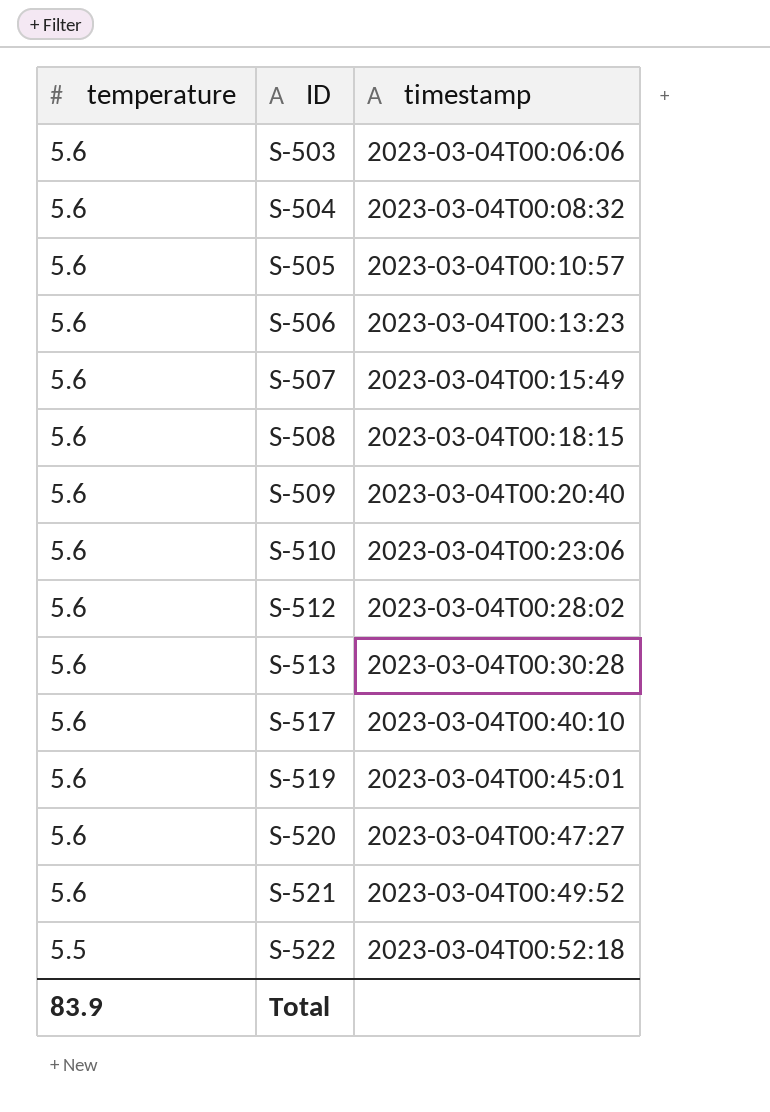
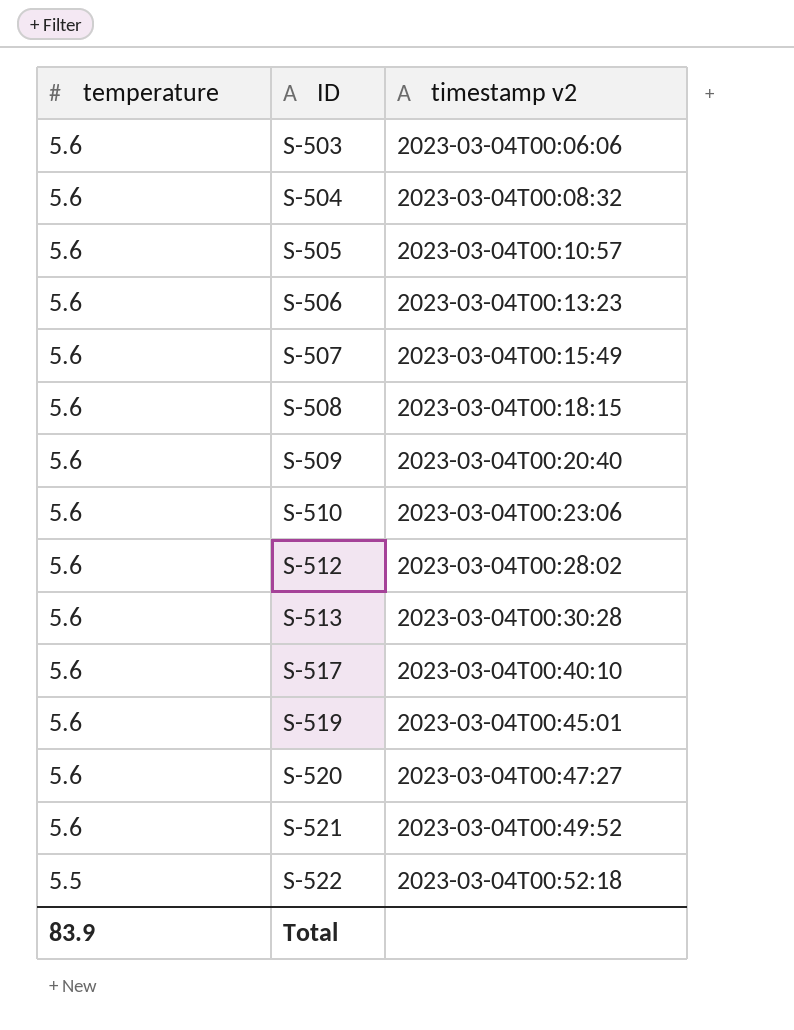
column name: timestamp -> timestamp v2

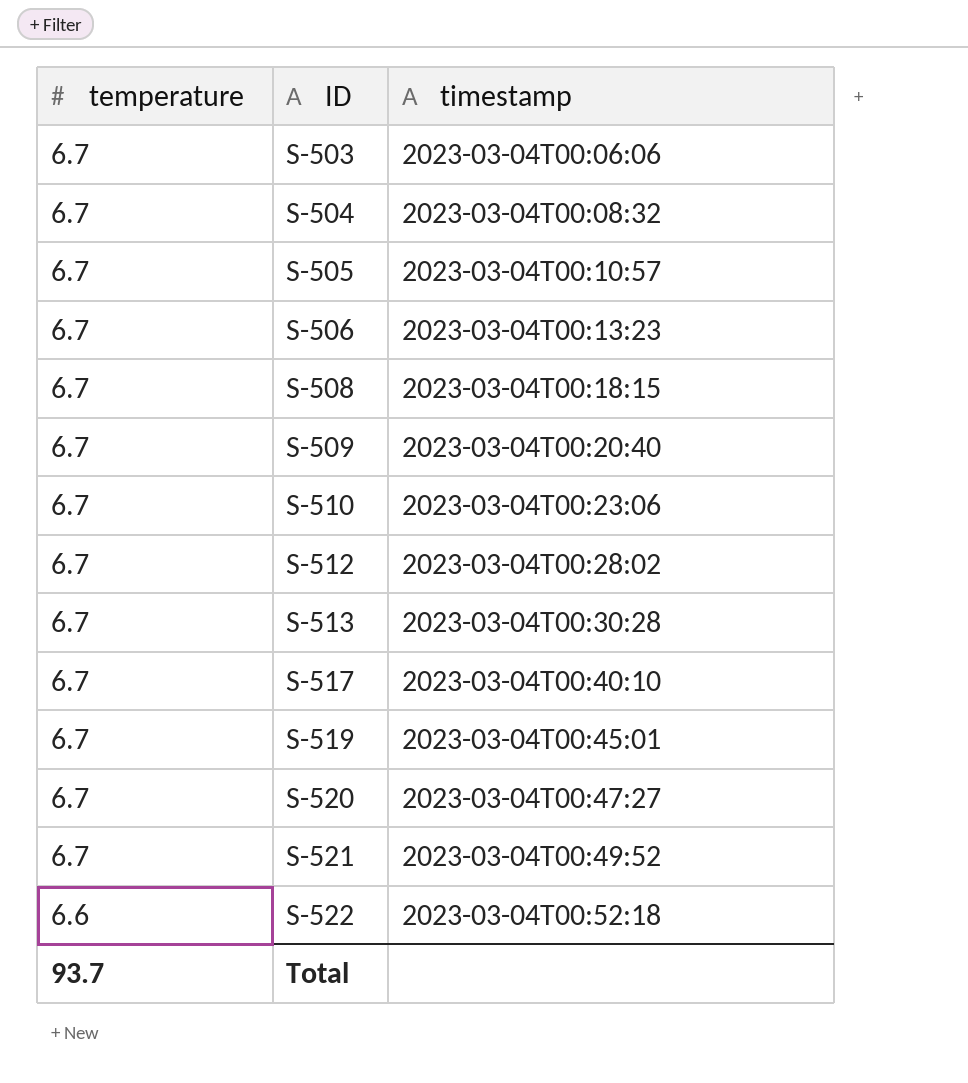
column name: timestamp v2 -> timestamp
row S-507: 5.6 | 2023-03-04T00:15:49 -> none
S-503 | temperature: 5.6 -> 6.7
S-504 | temperature: 5.6 -> 6.7
S-505 | temperature: 5.6 -> 6.7
S-506 | temperature: 5.6 -> 6.7
S-508 | temperature: 5.6 -> 6.7
S-509 | temperature: 5.6 -> 6.7
S-510 | temperature: 5.6 -> 6.7
S-512 | temperature: 5.6 -> 6.7
S-513 | temperature: 5.6 -> 6.7
S-517 | temperature: 5.6 -> 6.7
S-519 | temperature: 5.6 -> 6.7
S-520 | temperature: 5.6 -> 6.7
S-521 | temperature: 5.6 -> 6.7
S-522 | temperature: 5.5 -> 6.6
Total | temperature: 83.9 -> 93.7

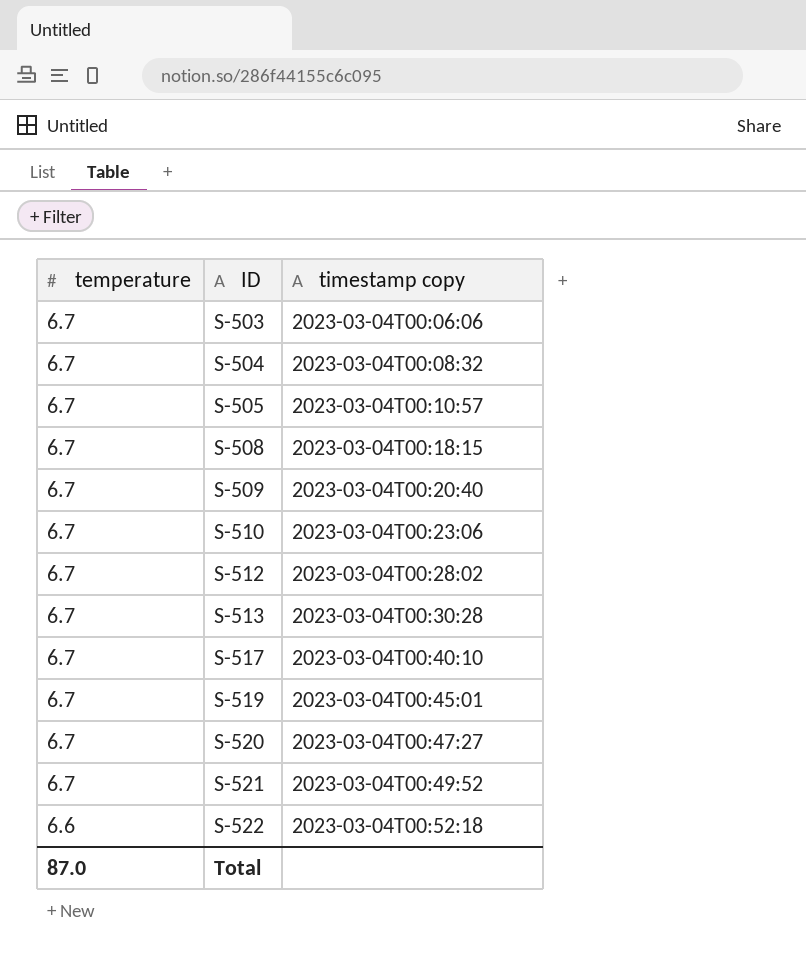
column name: timestamp -> timestamp copy
row S-506: 6.7 | 2023-03-04T00:13:23 -> none
Total | temperature: 93.7 -> 87.0

